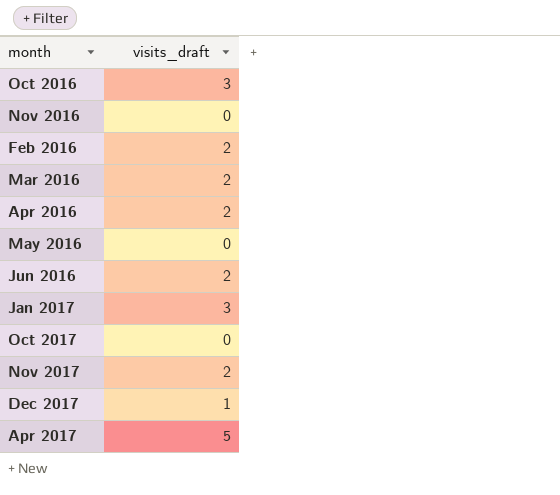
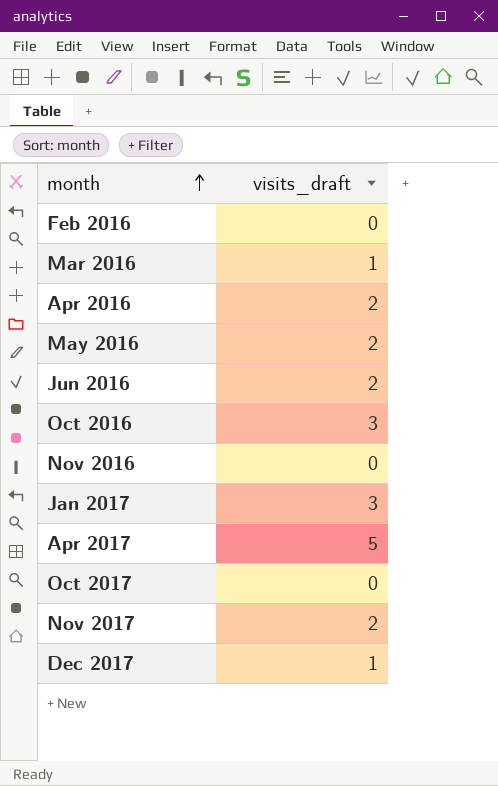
row order: none -> month ascending
Feb 2016 | visits_draft: 2 -> 0
Mar 2016 | visits_draft: 2 -> 1
May 2016 | visits_draft: 0 -> 2

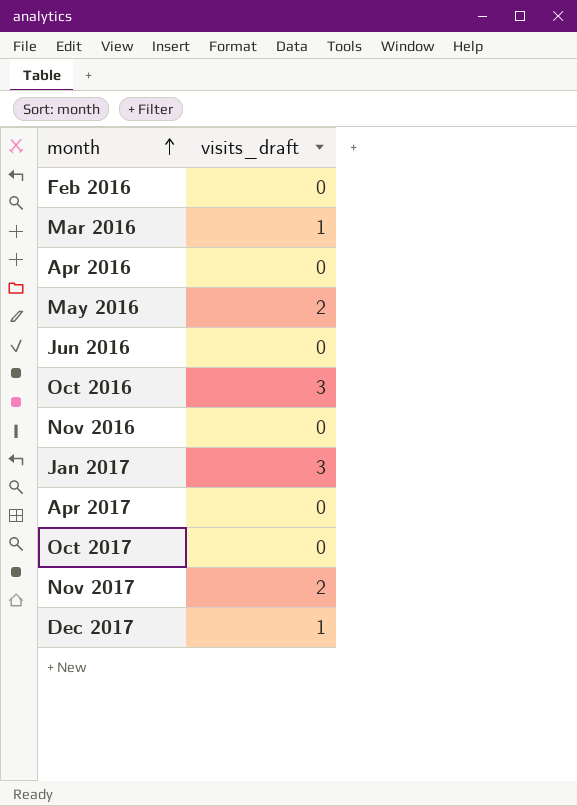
Apr 2016 | visits_draft: 2 -> 0
Jun 2016 | visits_draft: 2 -> 0
Apr 2017 | visits_draft: 5 -> 0

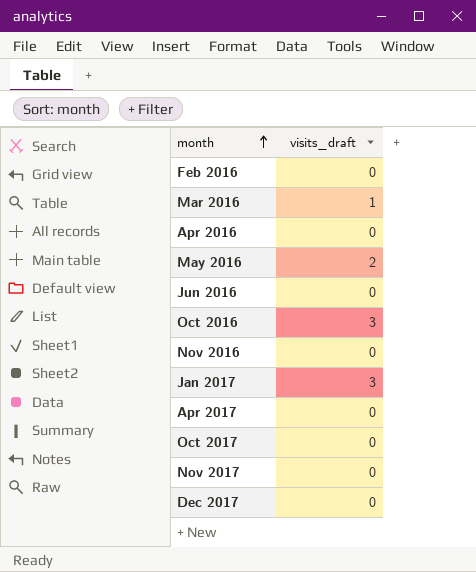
Nov 2017 | visits_draft: 2 -> 0
Dec 2017 | visits_draft: 1 -> 0

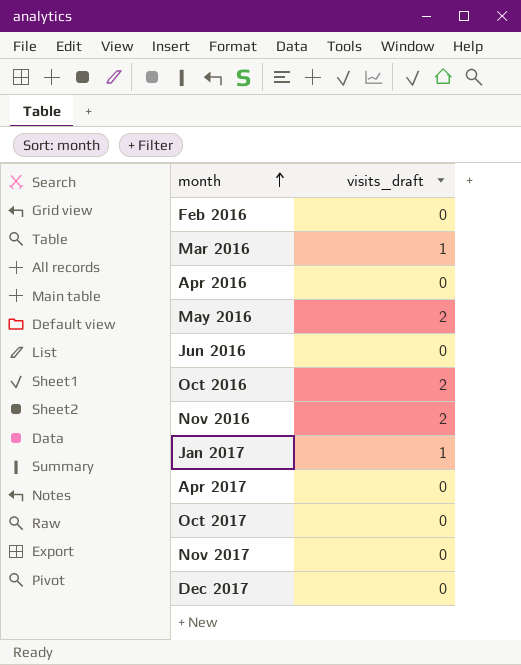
Oct 2016 | visits_draft: 3 -> 2
Nov 2016 | visits_draft: 0 -> 2
Jan 2017 | visits_draft: 3 -> 1

